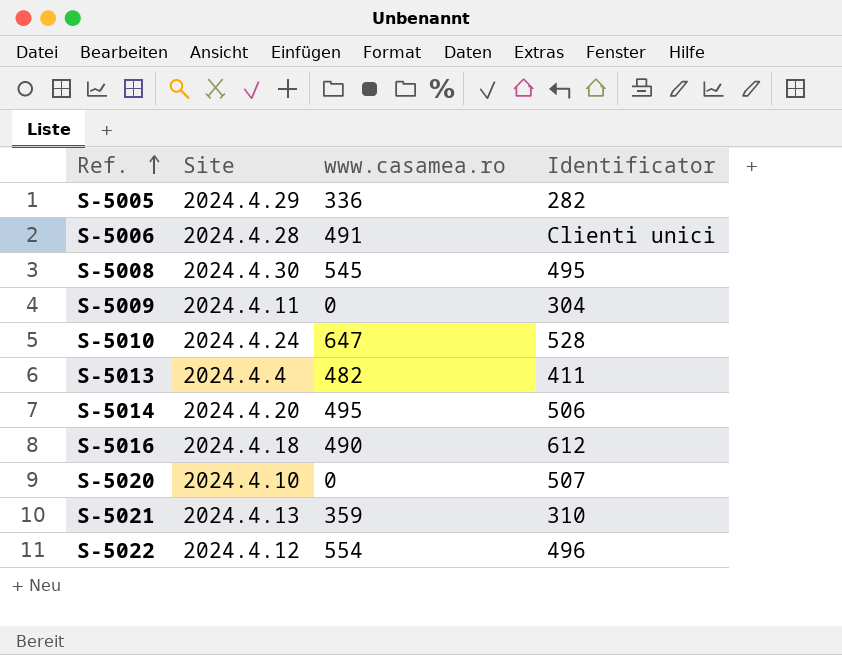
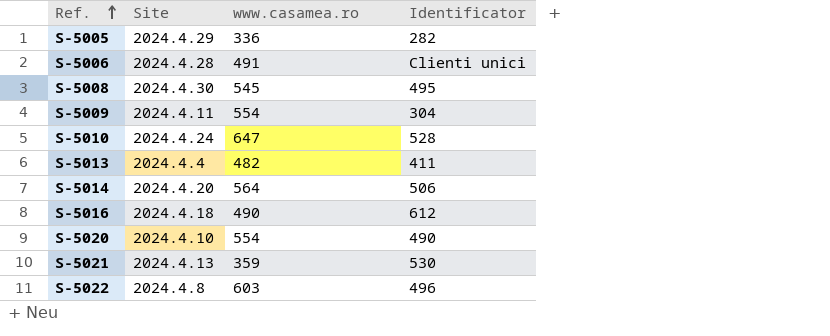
S-5009 | www.casamea.ro: 0 -> 554
S-5014 | www.casamea.ro: 495 -> 564
S-5020 | www.casamea.ro: 0 -> 554
S-5020 | Identificator: 507 -> 490
S-5021 | Identificator: 310 -> 530
S-5022 | Site: 2024.4.12 -> 2024.4.8
S-5022 | www.casamea.ro: 554 -> 603

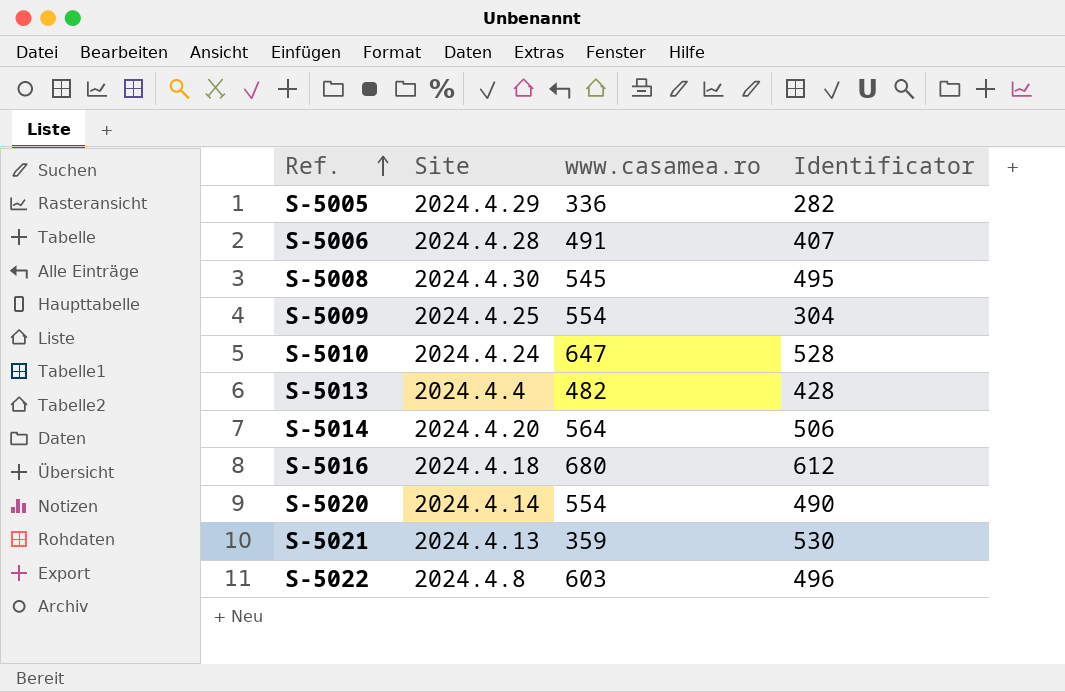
S-5006 | Identificator: Clienti unici -> 407
S-5009 | Site: 2024.4.11 -> 2024.4.25
S-5013 | Identificator: 411 -> 428
S-5016 | www.casamea.ro: 490 -> 680
S-5020 | Site: 2024.4.10 -> 2024.4.14

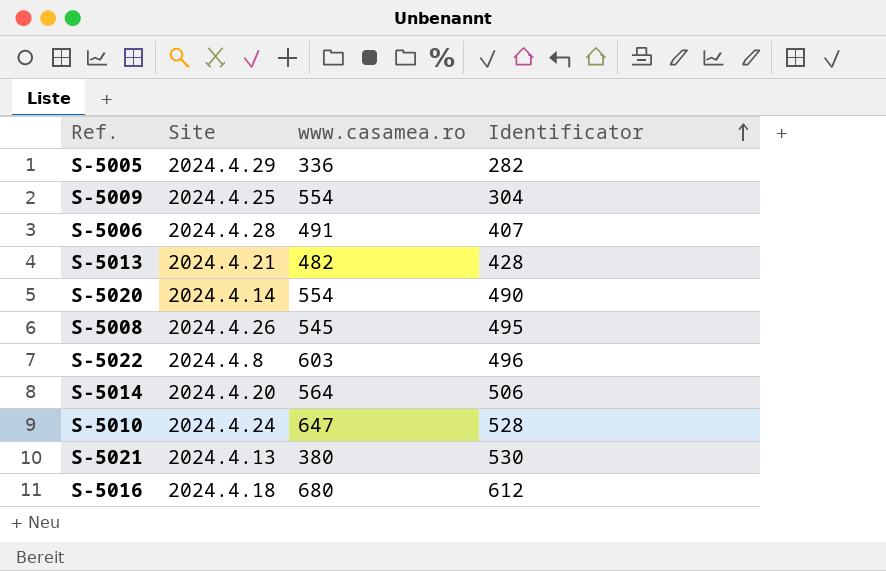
row order: Ref. ascending -> Identificator ascending
S-5013 | Site: 2024.4.4 -> 2024.4.21
S-5008 | Site: 2024.4.30 -> 2024.4.26
S-5021 | www.casamea.ro: 359 -> 380

